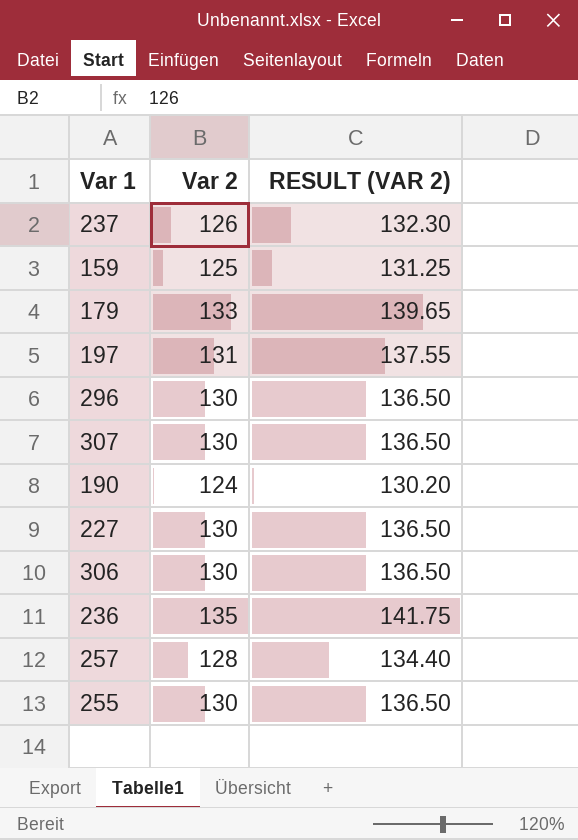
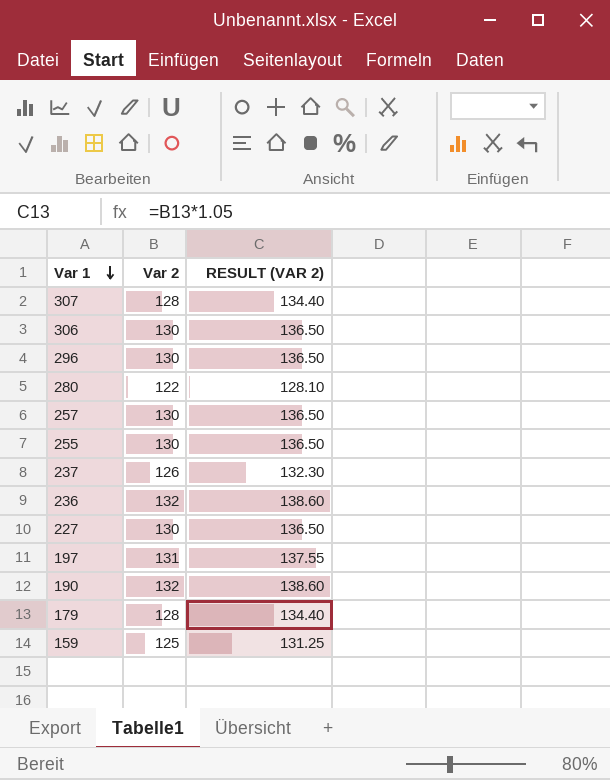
row order: none -> Var 1 descending
307 | Var 2: 130 -> 128
307 | RESULT (VAR 2): 136.50 -> 134.40
row 280: none -> 122 | 128.10
257 | Var 2: 128 -> 130
257 | RESULT (VAR 2): 134.40 -> 136.50
236 | Var 2: 135 -> 132
236 | RESULT (VAR 2): 141.75 -> 138.60
190 | Var 2: 124 -> 132
190 | RESULT (VAR 2): 130.20 -> 138.60
179 | Var 2: 133 -> 128
179 | RESULT (VAR 2): 139.65 -> 134.40

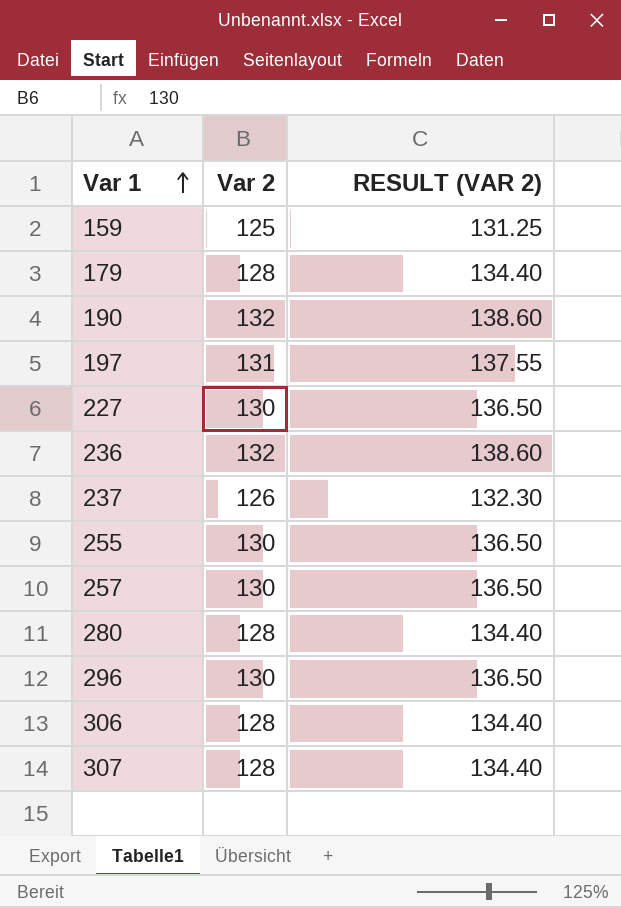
row order: Var 1 descending -> Var 1 ascending
280 | Var 2: 122 -> 128
280 | RESULT (VAR 2): 128.10 -> 134.40
306 | Var 2: 130 -> 128
306 | RESULT (VAR 2): 136.50 -> 134.40

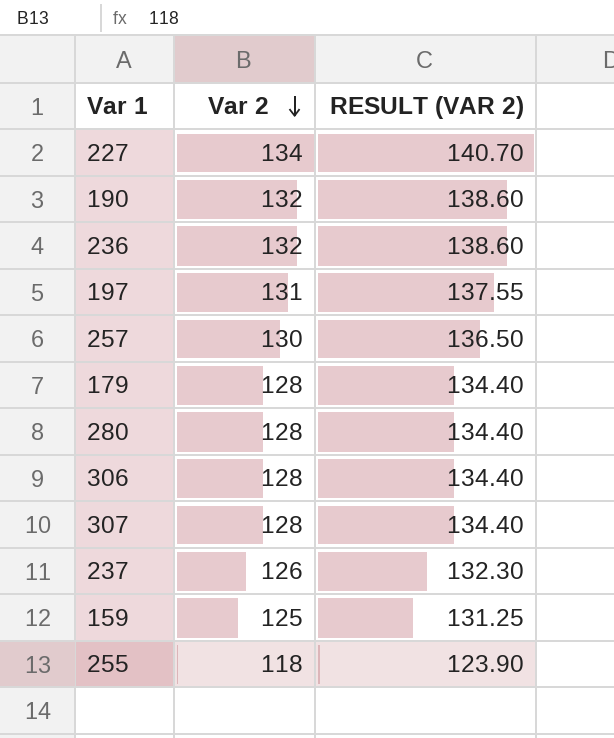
row order: Var 1 ascending -> Var 2 descending
row 296: 130 | 136.50 -> none
227 | Var 2: 130 -> 134
227 | RESULT (VAR 2): 136.50 -> 140.70
255 | Var 2: 130 -> 118
255 | RESULT (VAR 2): 136.50 -> 123.90

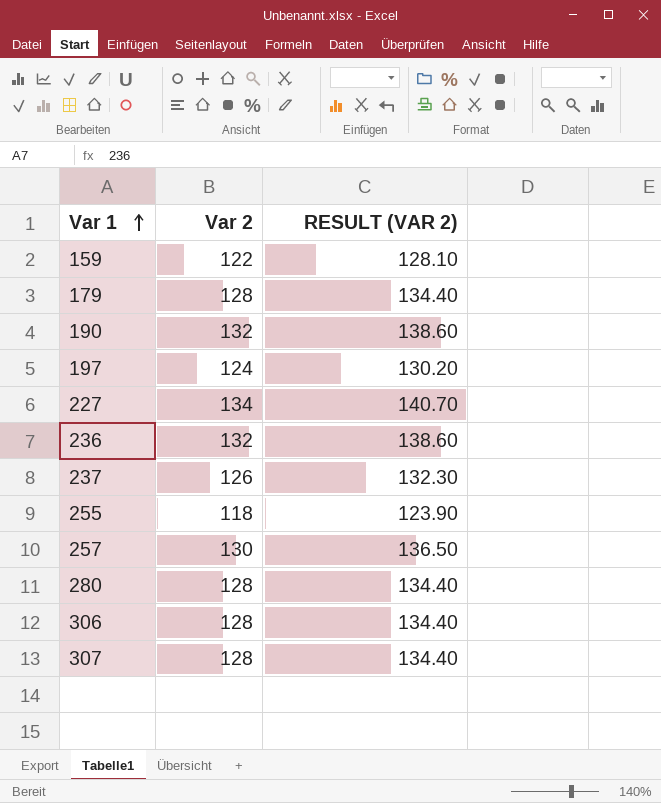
row order: Var 2 descending -> Var 1 ascending
159 | Var 2: 125 -> 122
159 | RESULT (VAR 2): 131.25 -> 128.10
197 | Var 2: 131 -> 124
197 | RESULT (VAR 2): 137.55 -> 130.20

